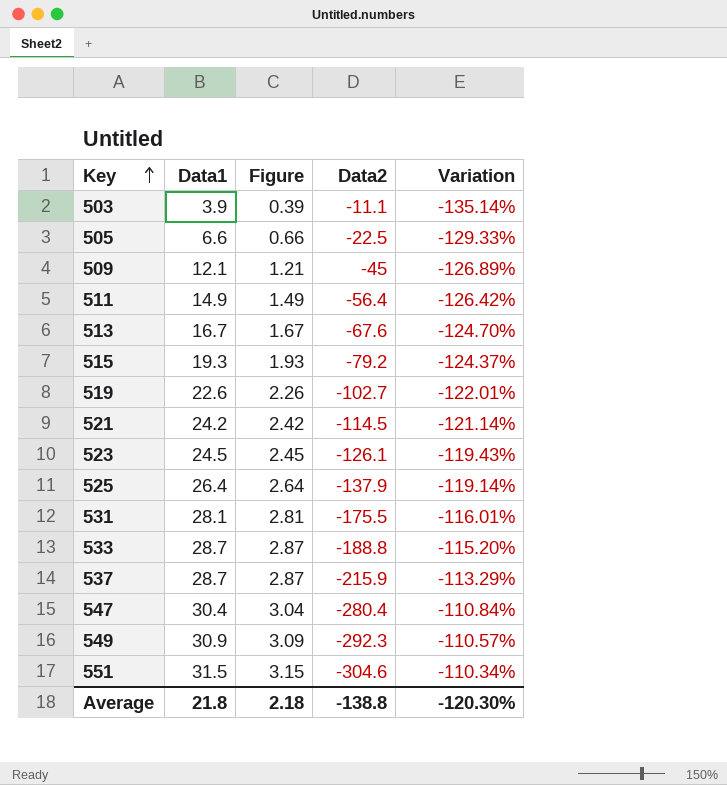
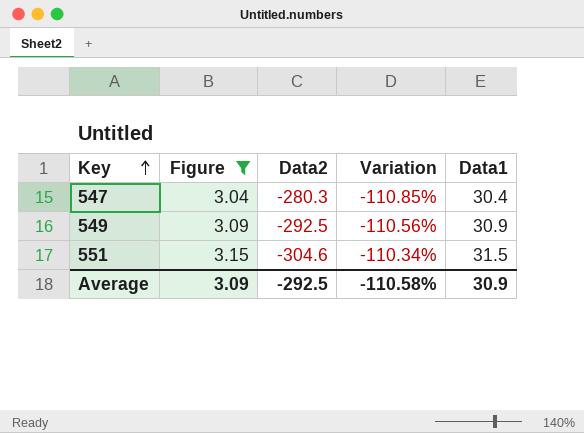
filter: none -> Figure >= 3.04
column Data1 | position: 2 -> 5
547 | Data2: -280.4 -> -280.3
547 | Variation: -110.84% -> -110.85%
549 | Data2: -292.3 -> -292.5
549 | Variation: -110.57% -> -110.56%
Average | Figure: 2.18 -> 3.09
Average | Data2: -138.8 -> -292.5
Average | Variation: -120.30% -> -110.58%
Average | Data1: 21.8 -> 30.9

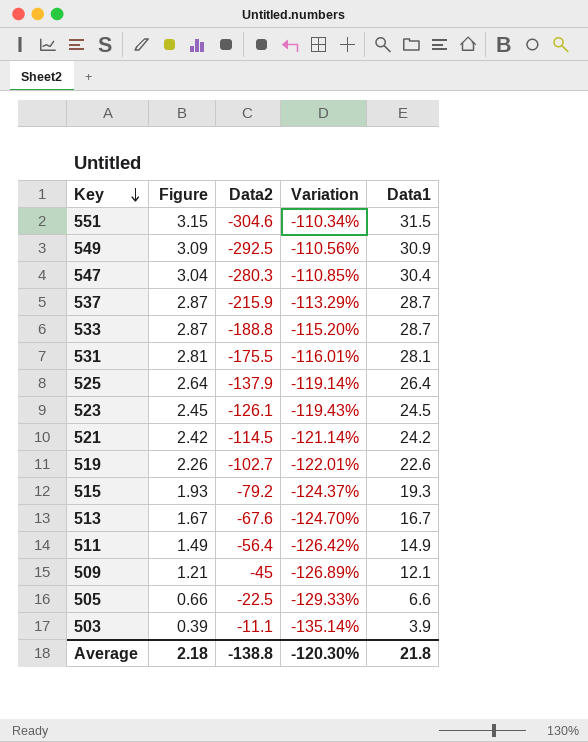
filter: Figure >= 3.04 -> none
row order: Key ascending -> Key descending
Average | Figure: 3.09 -> 2.18
Average | Data2: -292.5 -> -138.8
Average | Variation: -110.58% -> -120.30%
Average | Data1: 30.9 -> 21.8

